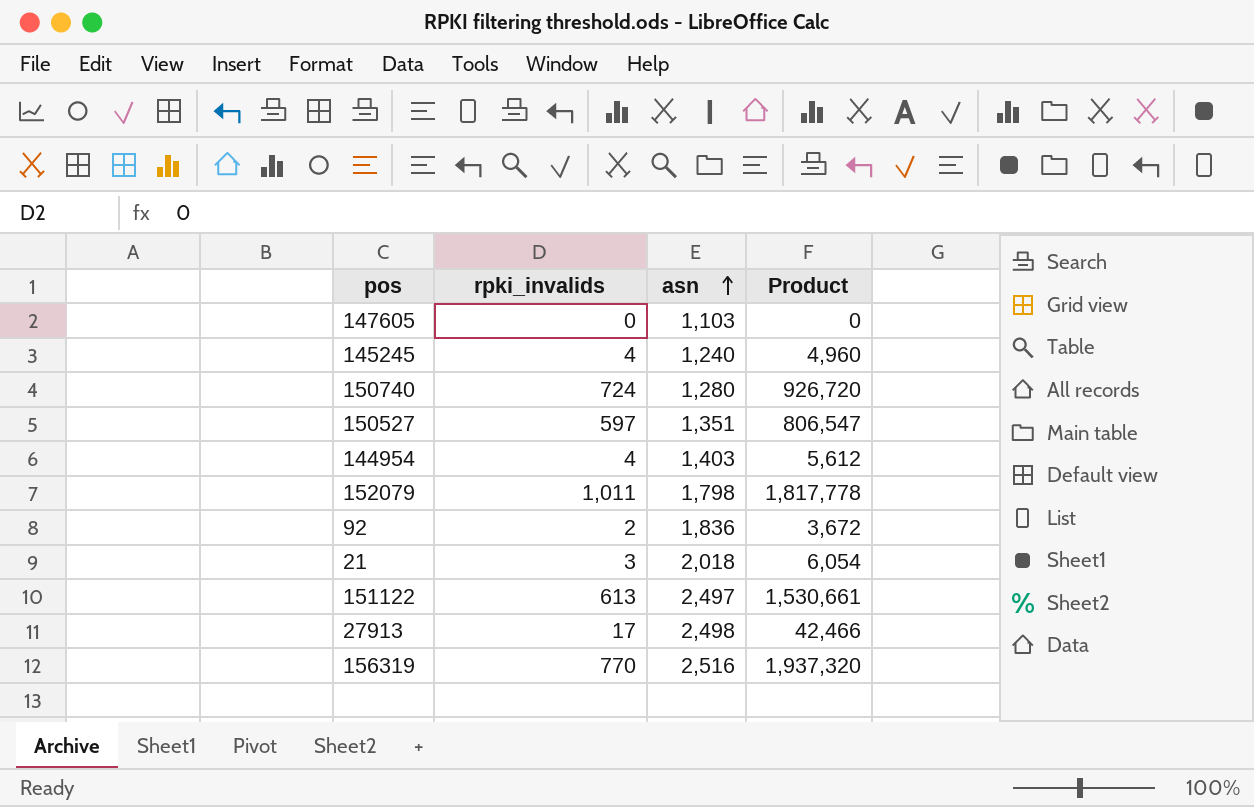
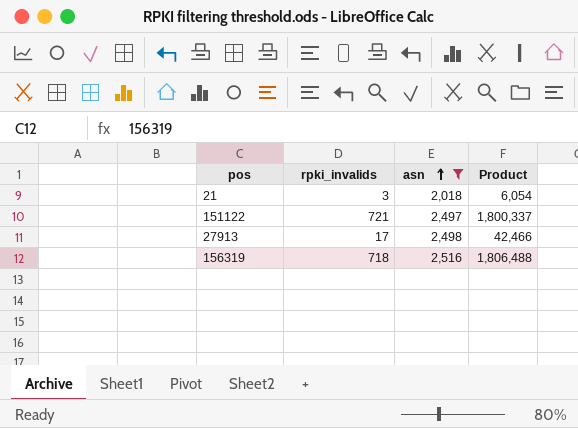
filter: none -> asn >= 2,018
151122 | rpki_invalids: 613 -> 721
151122 | Product: 1,530,661 -> 1,800,337
156319 | rpki_invalids: 770 -> 718
156319 | Product: 1,937,320 -> 1,806,488

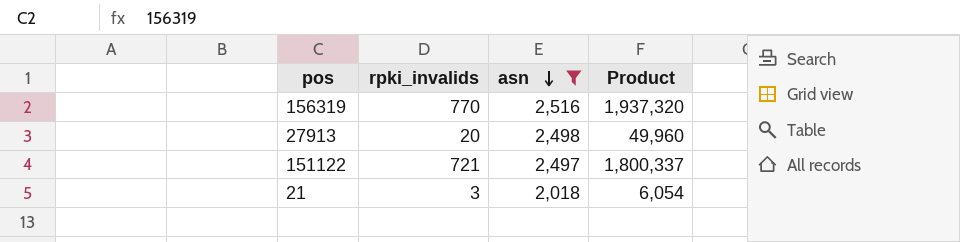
row order: asn ascending -> asn descending
156319 | rpki_invalids: 718 -> 770
156319 | Product: 1,806,488 -> 1,937,320
27913 | rpki_invalids: 17 -> 20
27913 | Product: 42,466 -> 49,960

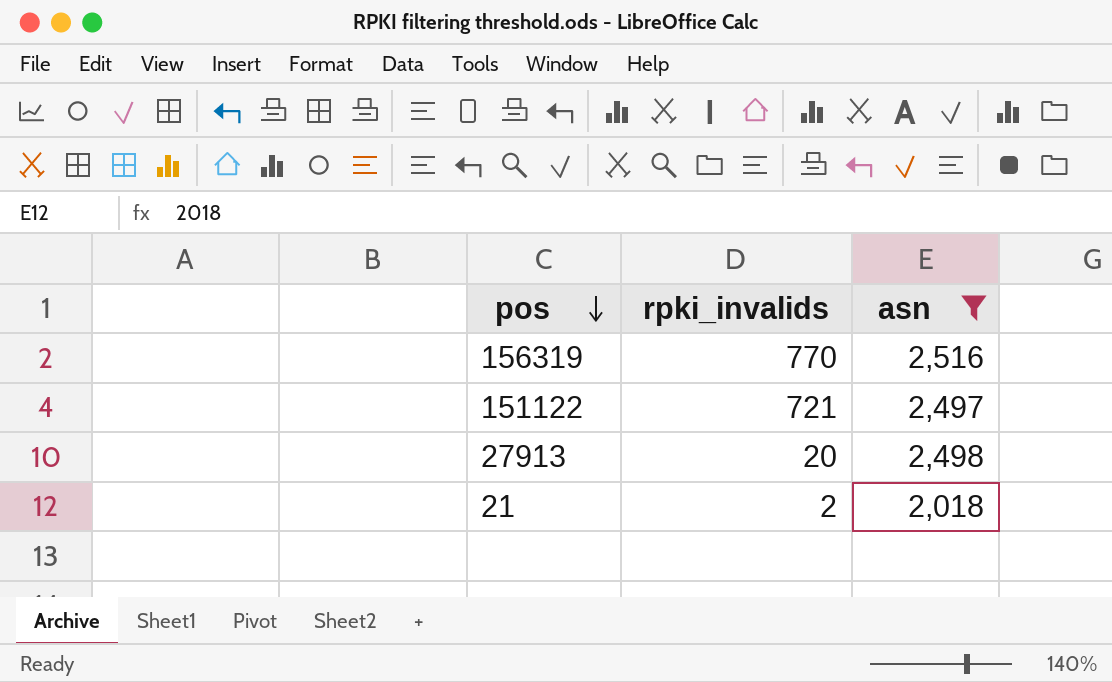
row order: asn descending -> pos descending
column Product | formula: [rpki_invalids] * [asn] -> none
21 | rpki_invalids: 3 -> 2

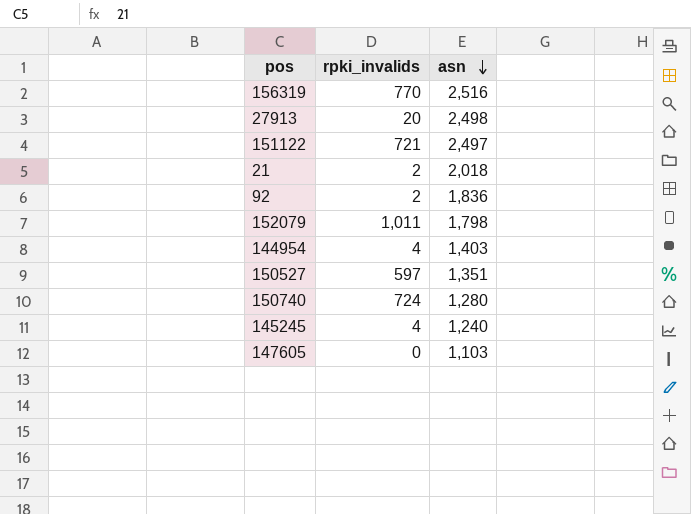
filter: asn >= 2,018 -> none
row order: pos descending -> asn descending

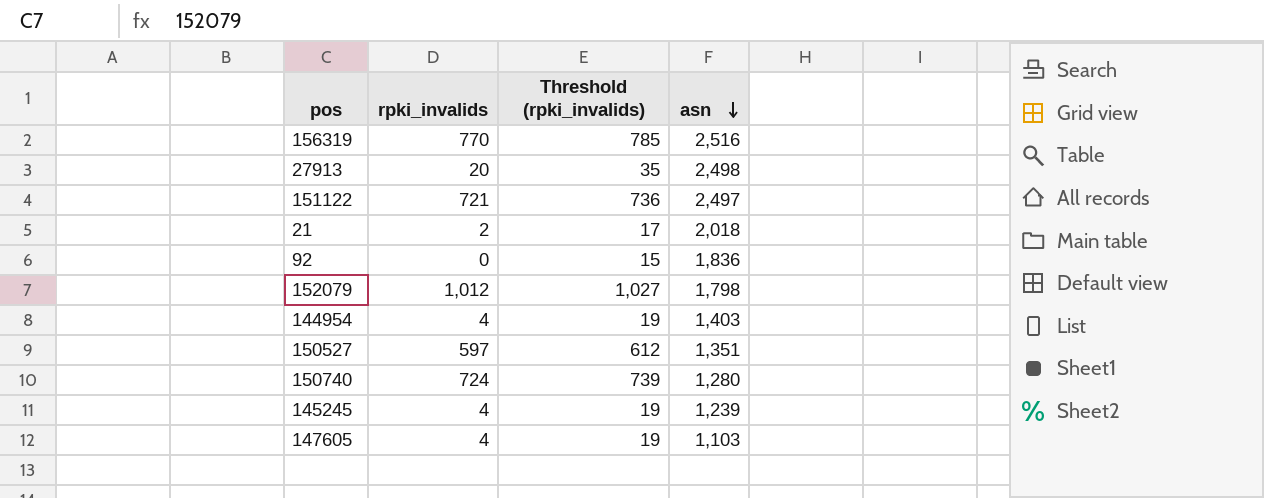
column Threshold (rpki_invalids) | formula: none -> [rpki_invalids] + 15
92 | rpki_invalids: 2 -> 0
152079 | rpki_invalids: 1,011 -> 1,012
145245 | asn: 1,240 -> 1,239
147605 | rpki_invalids: 0 -> 4

